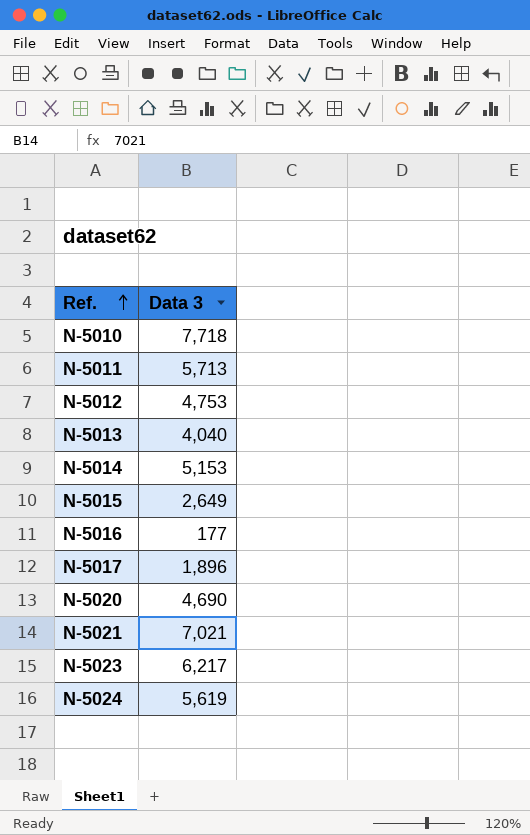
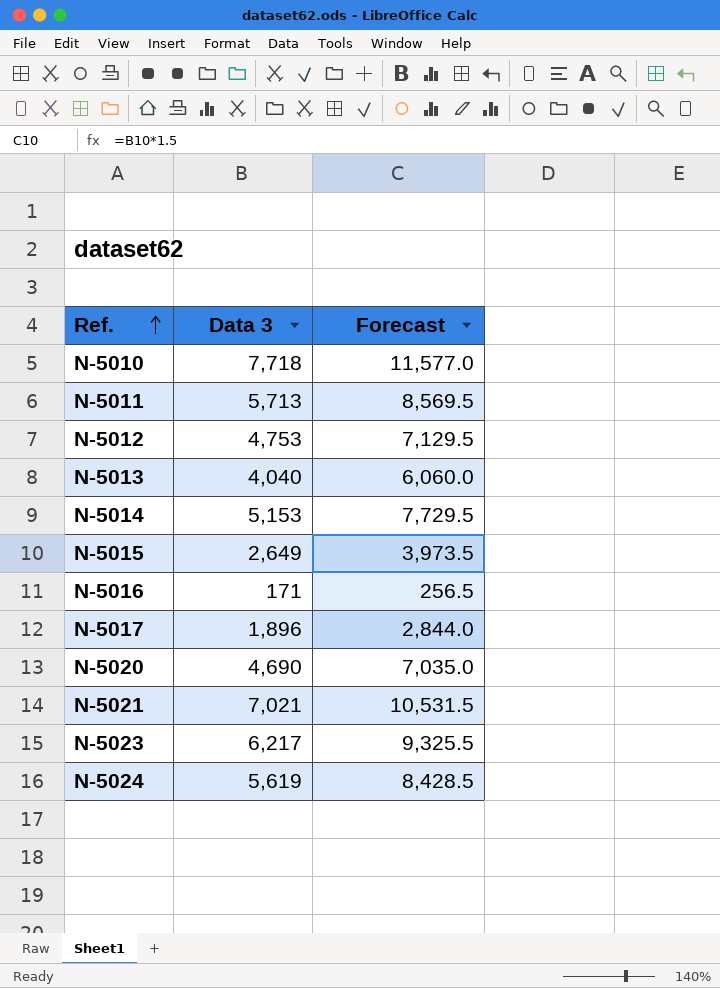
column Forecast | formula: none -> [Data 3] * 1.5
N-5016 | Data 3: 177 -> 171

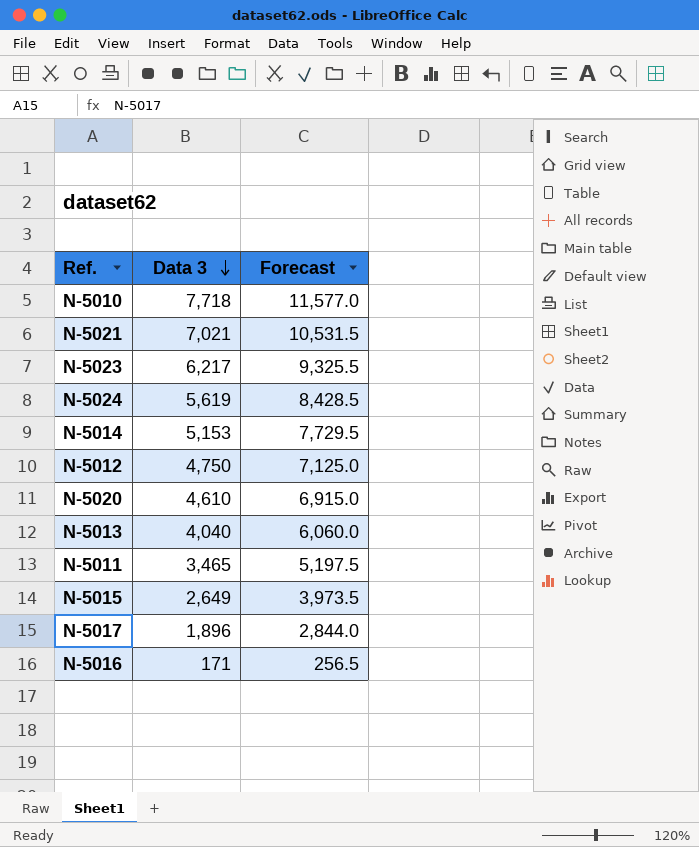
row order: Ref. ascending -> Data 3 descending
N-5012 | Data 3: 4,753 -> 4,750
N-5012 | Forecast: 7,129.5 -> 7,125.0
N-5020 | Data 3: 4,690 -> 4,610
N-5020 | Forecast: 7,035.0 -> 6,915.0
N-5011 | Data 3: 5,713 -> 3,465
N-5011 | Forecast: 8,569.5 -> 5,197.5

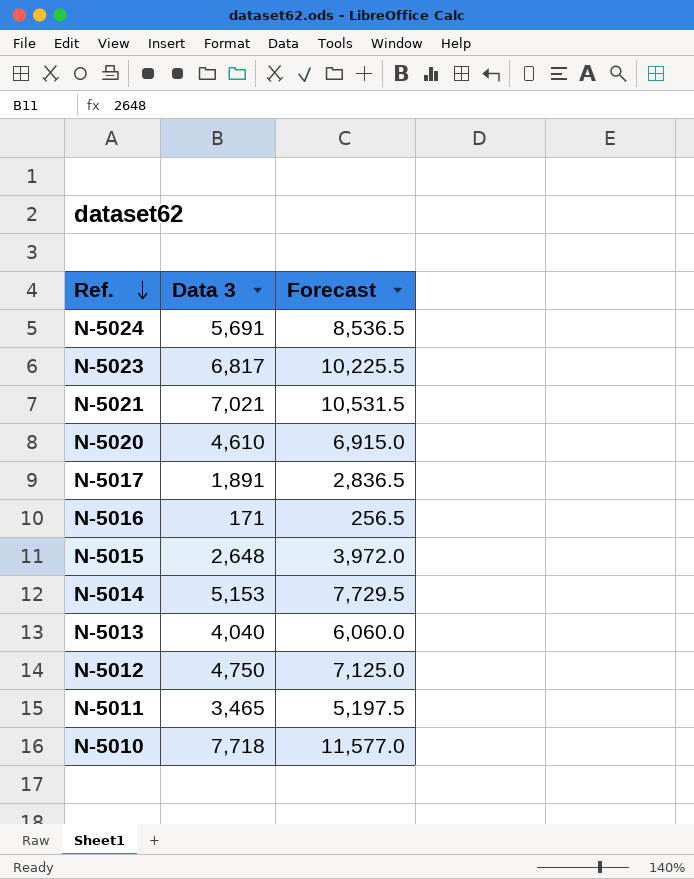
row order: Data 3 descending -> Ref. descending
N-5024 | Data 3: 5,619 -> 5,691
N-5024 | Forecast: 8,428.5 -> 8,536.5
N-5023 | Data 3: 6,217 -> 6,817
N-5023 | Forecast: 9,325.5 -> 10,225.5
N-5017 | Data 3: 1,896 -> 1,891
N-5017 | Forecast: 2,844.0 -> 2,836.5
N-5015 | Data 3: 2,649 -> 2,648
N-5015 | Forecast: 3,973.5 -> 3,972.0

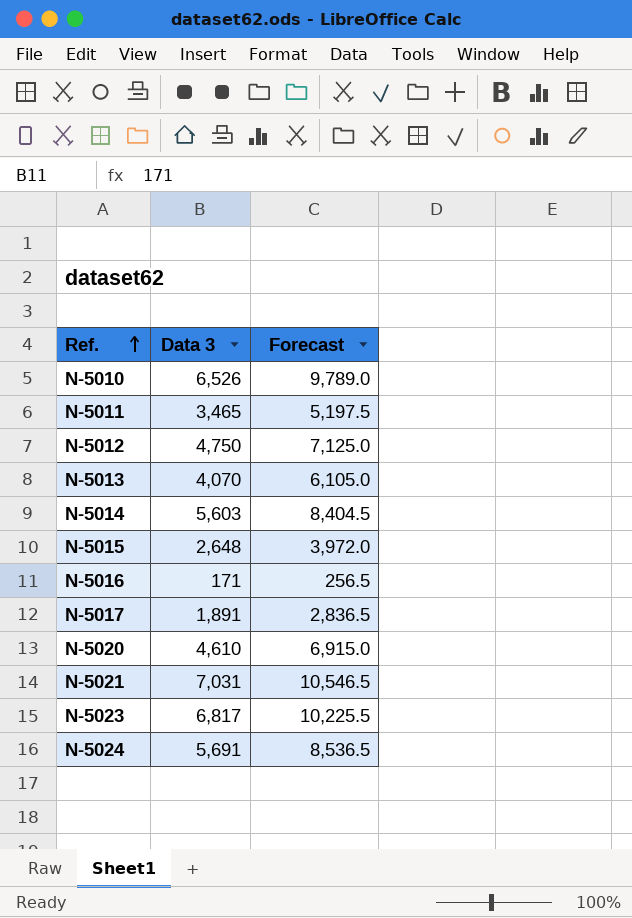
row order: Ref. descending -> Ref. ascending
N-5010 | Data 3: 7,718 -> 6,526
N-5010 | Forecast: 11,577.0 -> 9,789.0
N-5013 | Data 3: 4,040 -> 4,070
N-5013 | Forecast: 6,060.0 -> 6,105.0
N-5014 | Data 3: 5,153 -> 5,603
N-5014 | Forecast: 7,729.5 -> 8,404.5
N-5021 | Data 3: 7,021 -> 7,031
N-5021 | Forecast: 10,531.5 -> 10,546.5

